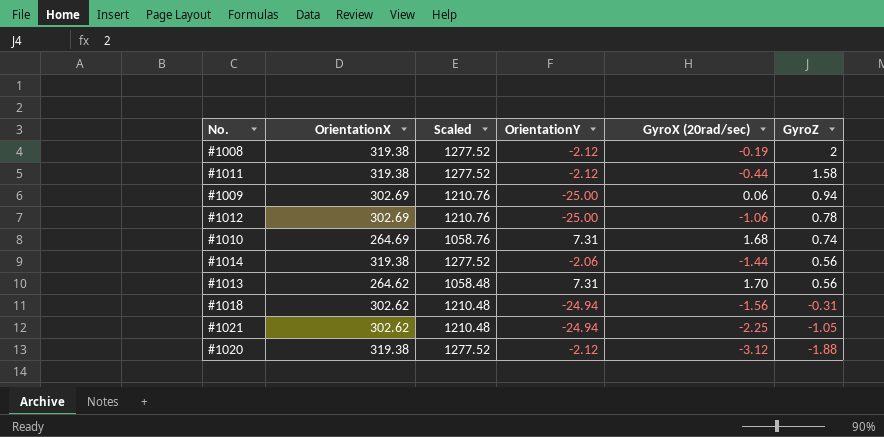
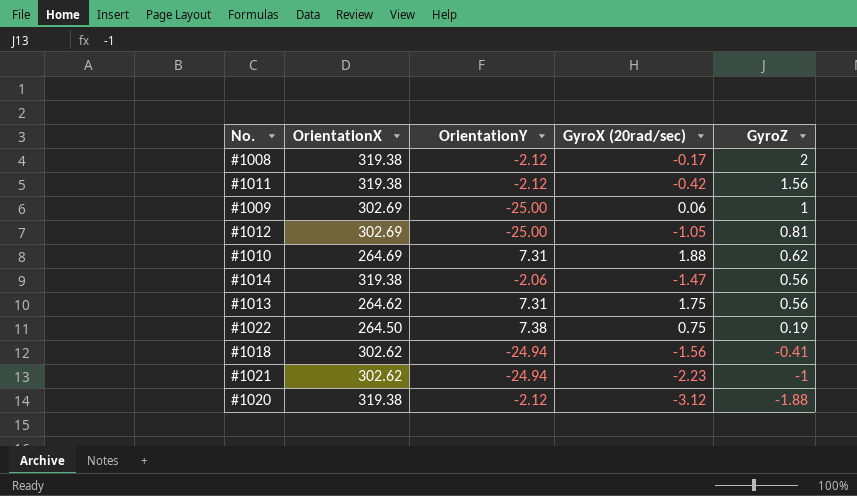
column Scaled | formula: [OrientationX] * 4 -> none
#1008 | GyroX (20rad/sec): -0.19 -> -0.17
#1011 | GyroX (20rad/sec): -0.44 -> -0.42
#1011 | GyroZ: 1.58 -> 1.56
#1009 | GyroZ: 0.94 -> 1
#1012 | GyroX (20rad/sec): -1.06 -> -1.05
#1012 | GyroZ: 0.78 -> 0.81
#1010 | GyroX (20rad/sec): 1.68 -> 1.88
#1010 | GyroZ: 0.74 -> 0.62
#1014 | GyroX (20rad/sec): -1.44 -> -1.47
#1013 | GyroX (20rad/sec): 1.70 -> 1.75
row #1022: none -> 264.50 | 7.38 | 0.75 | 0.19
#1018 | GyroZ: -0.31 -> -0.41
#1021 | GyroX (20rad/sec): -2.25 -> -2.23
#1021 | GyroZ: -1.05 -> -1

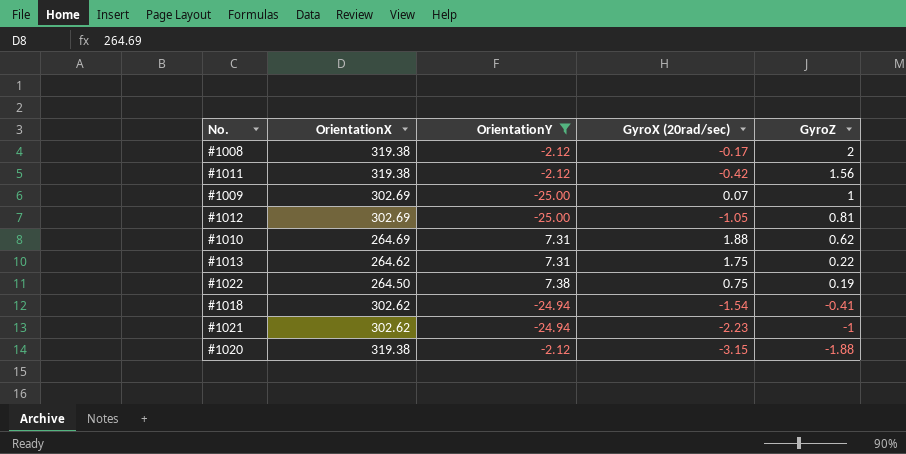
filter: none -> OrientationY != -2.06
#1009 | GyroX (20rad/sec): 0.06 -> 0.07
#1013 | GyroZ: 0.56 -> 0.22
#1018 | GyroX (20rad/sec): -1.56 -> -1.54
#1020 | GyroX (20rad/sec): -3.12 -> -3.15

